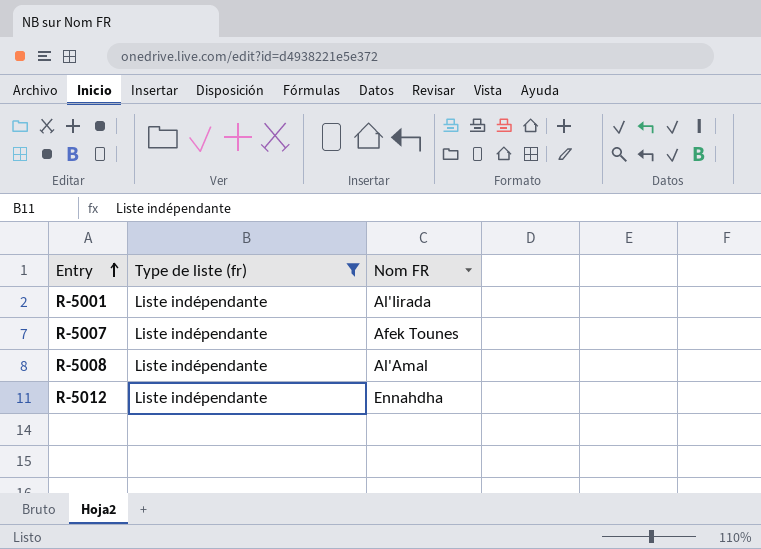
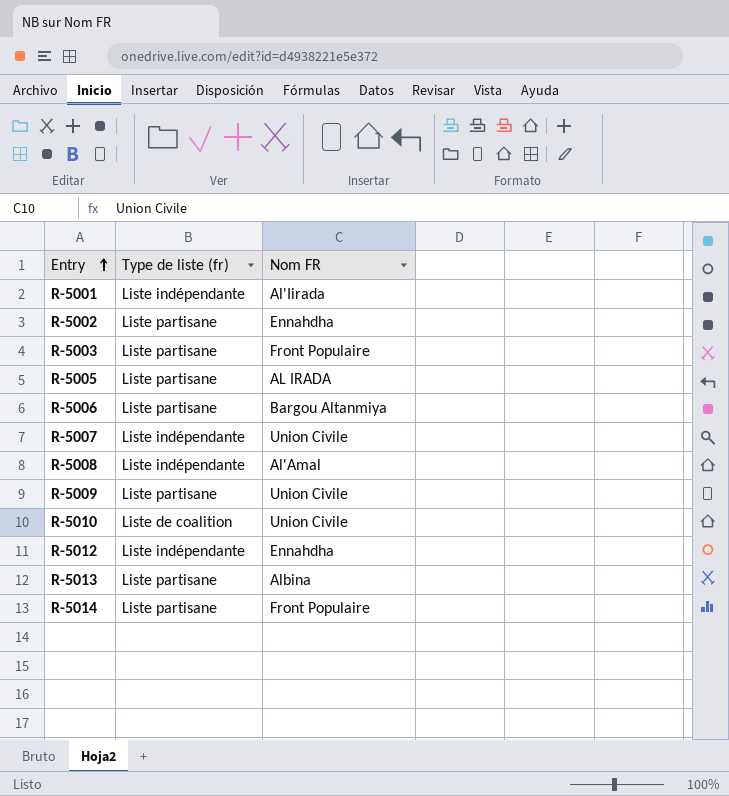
filter: Type de liste (fr) = Liste indépendante -> none
R-5007 | Nom FR: Afek Tounes -> Union Civile

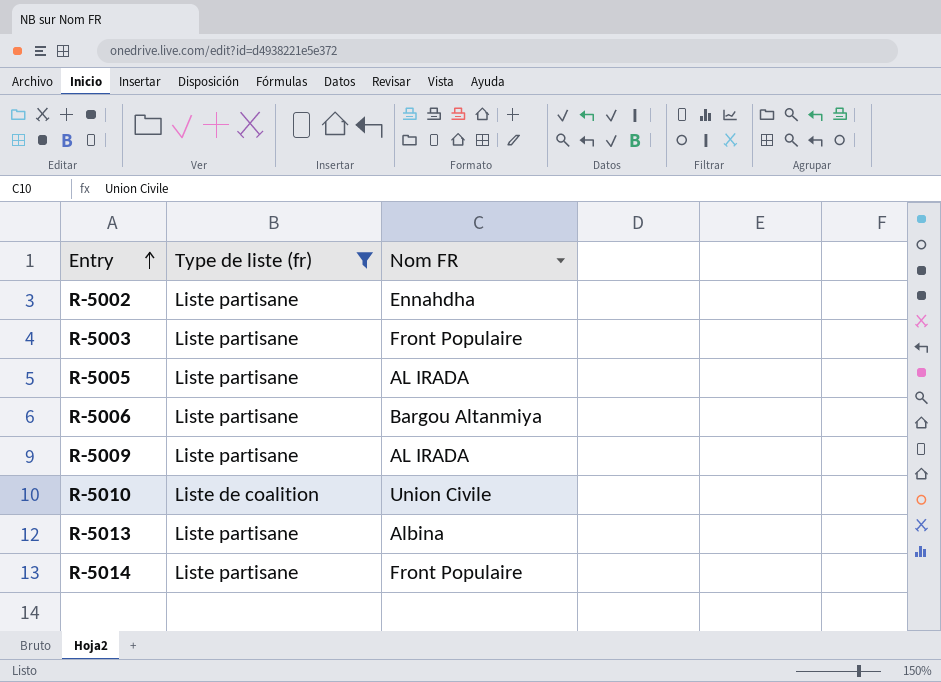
filter: none -> Type de liste (fr) != Liste indépendante
R-5009 | Nom FR: Union Civile -> AL IRADA

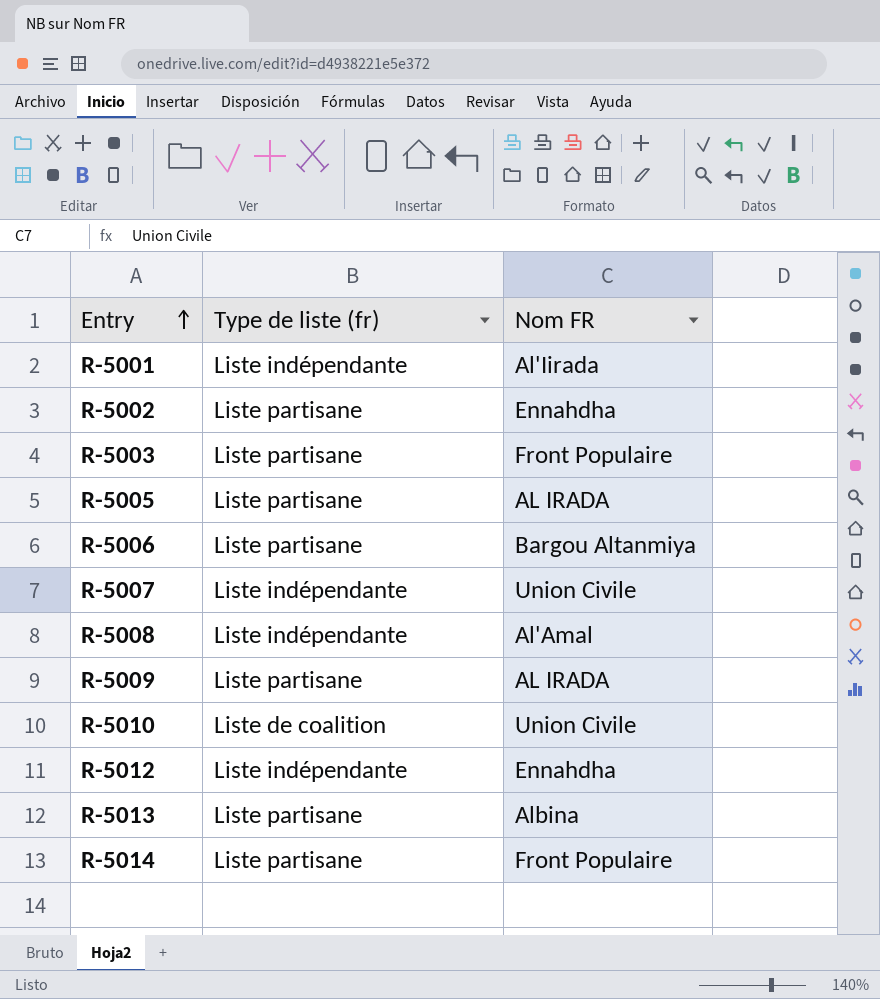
filter: Type de liste (fr) != Liste indépendante -> none

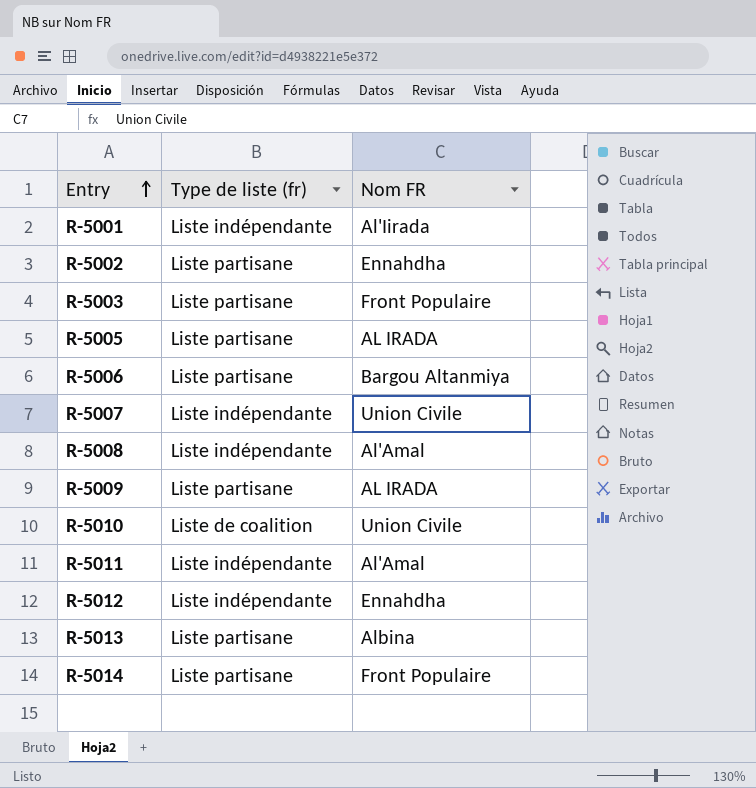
row R-5011: none -> Liste indépendante | Al'Amal

